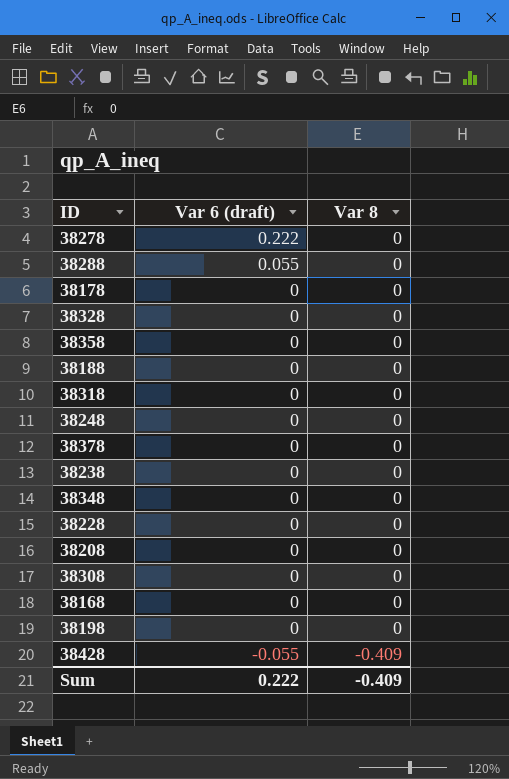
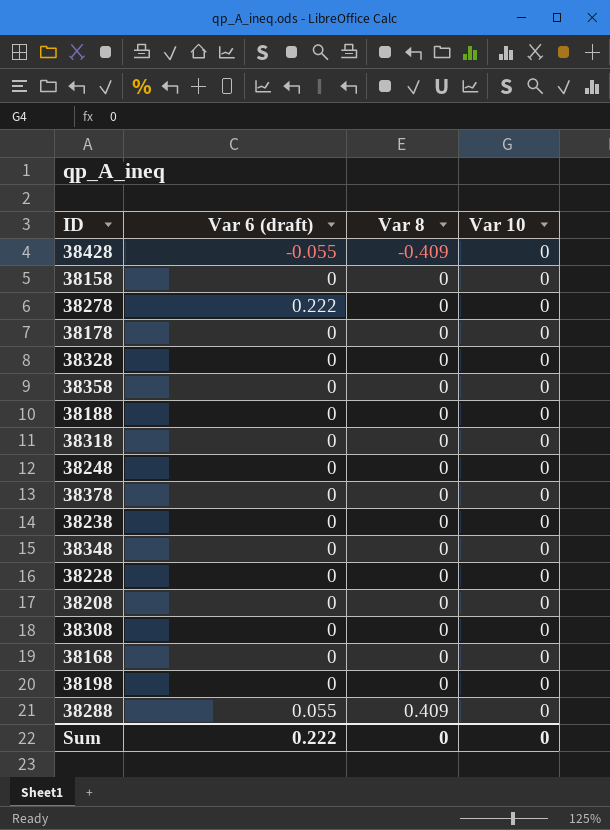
row order: Var 6 (draft) descending -> Var 8 ascending
column Var 10 | position: none -> 4
row 38158: none -> 0 | 0 | 0
38288 | Var 8: 0 -> 0.409
Sum | Var 8: -0.409 -> 0

